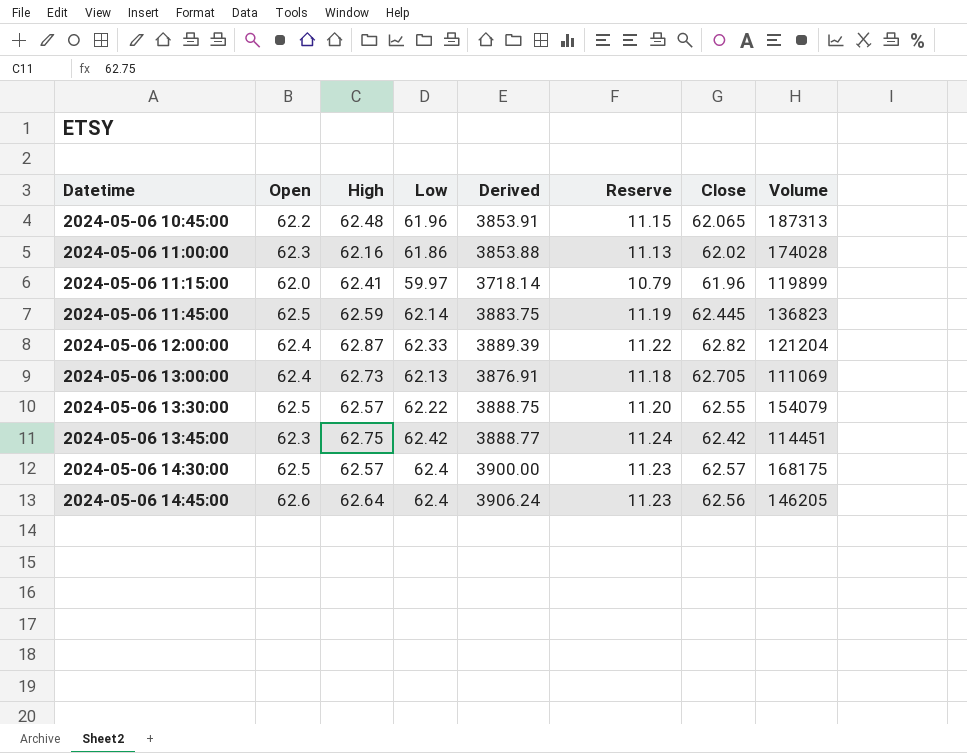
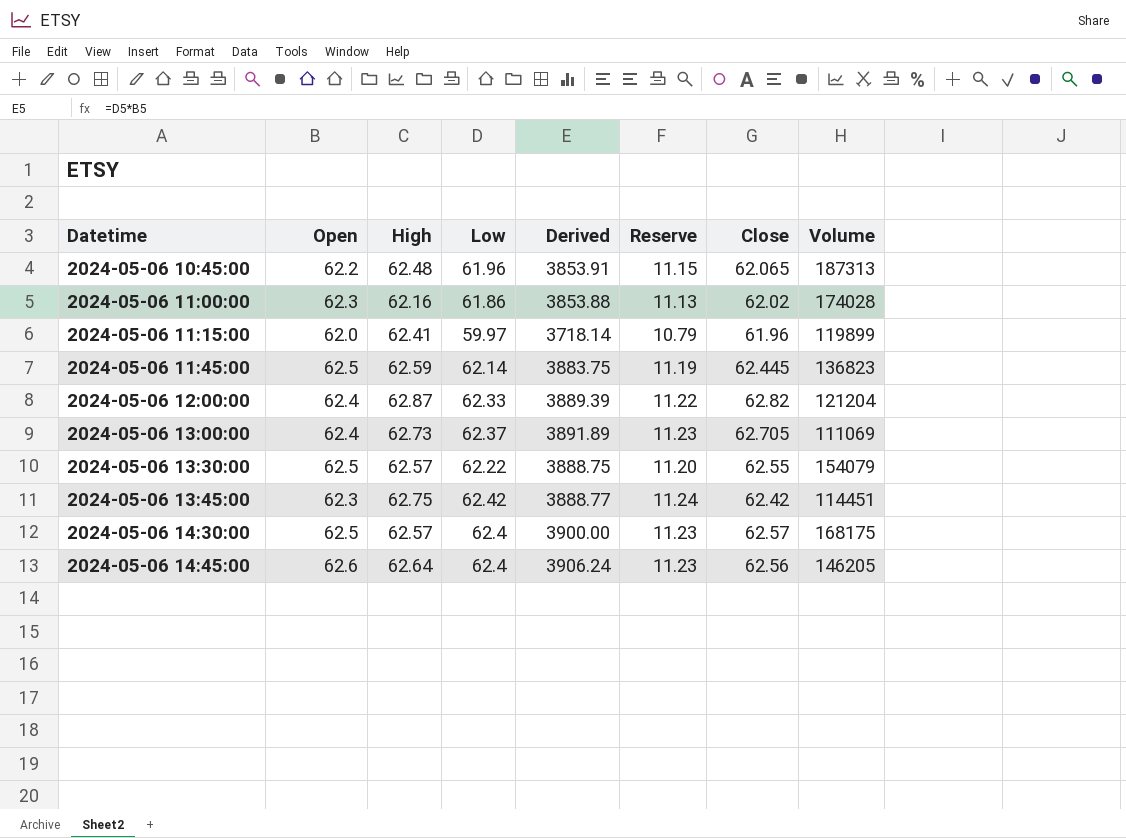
2024-05-06 13:00:00 | Low: 62.13 -> 62.37
2024-05-06 13:00:00 | Derived: 3876.91 -> 3891.89
2024-05-06 13:00:00 | Reserve: 11.18 -> 11.23

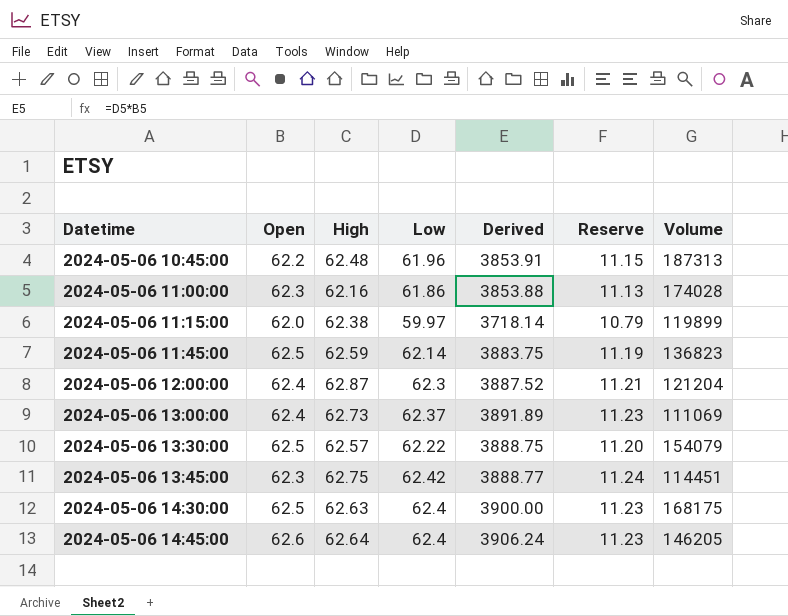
column Close | position: 7 -> none
2024-05-06 11:15:00 | High: 62.41 -> 62.38
2024-05-06 12:00:00 | Low: 62.33 -> 62.3
2024-05-06 12:00:00 | Derived: 3889.39 -> 3887.52
2024-05-06 12:00:00 | Reserve: 11.22 -> 11.21
2024-05-06 14:30:00 | High: 62.57 -> 62.63

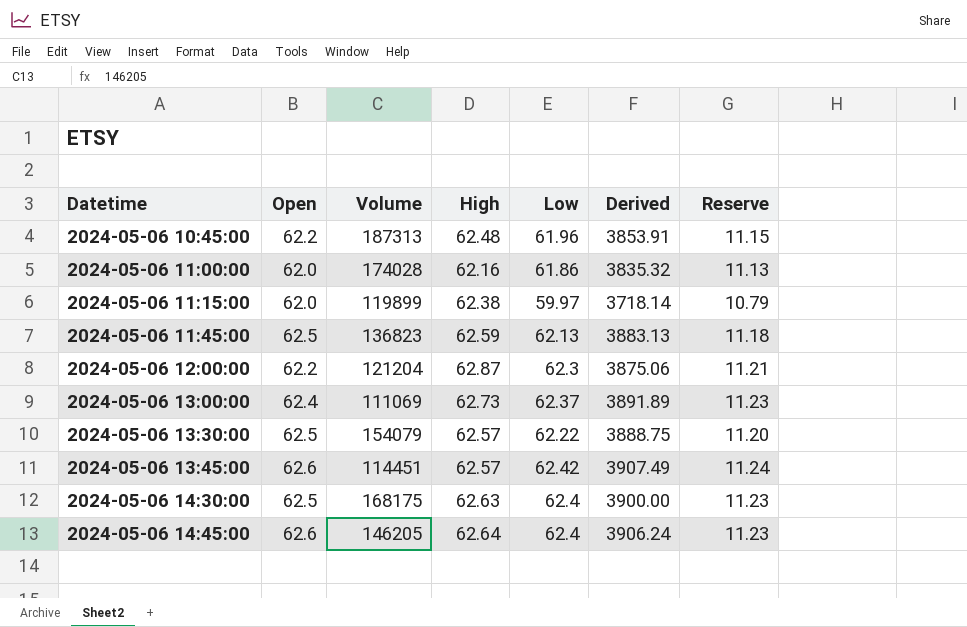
column Volume | position: 7 -> 3
2024-05-06 11:00:00 | Open: 62.3 -> 62.0
2024-05-06 11:00:00 | Derived: 3853.88 -> 3835.32
2024-05-06 11:45:00 | Low: 62.14 -> 62.13
2024-05-06 11:45:00 | Derived: 3883.75 -> 3883.13
2024-05-06 11:45:00 | Reserve: 11.19 -> 11.18
2024-05-06 12:00:00 | Open: 62.4 -> 62.2
2024-05-06 12:00:00 | Derived: 3887.52 -> 3875.06
2024-05-06 13:45:00 | Open: 62.3 -> 62.6
2024-05-06 13:45:00 | High: 62.75 -> 62.57
2024-05-06 13:45:00 | Derived: 3888.77 -> 3907.49

